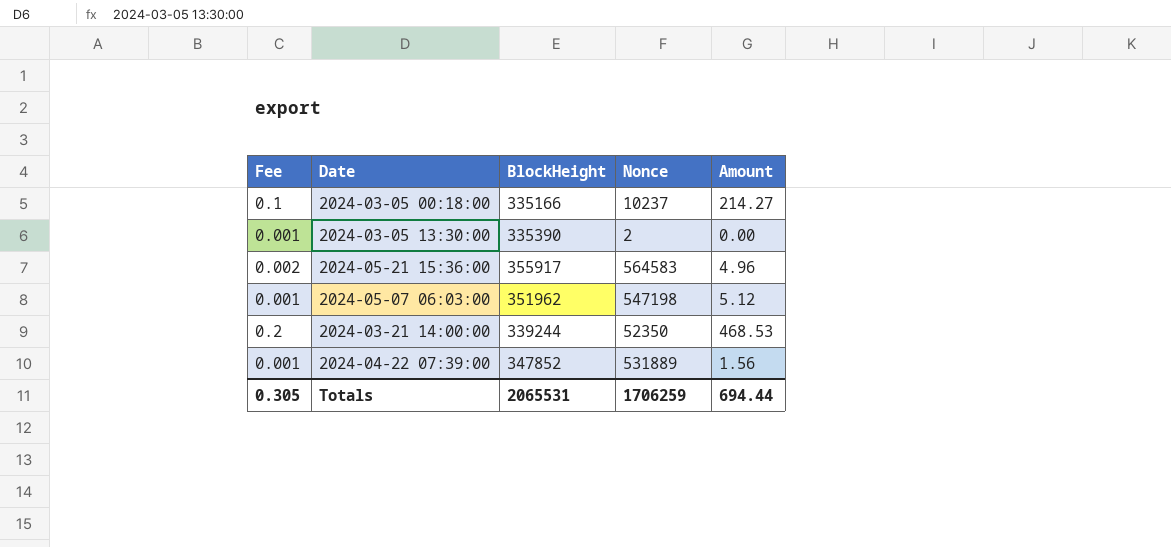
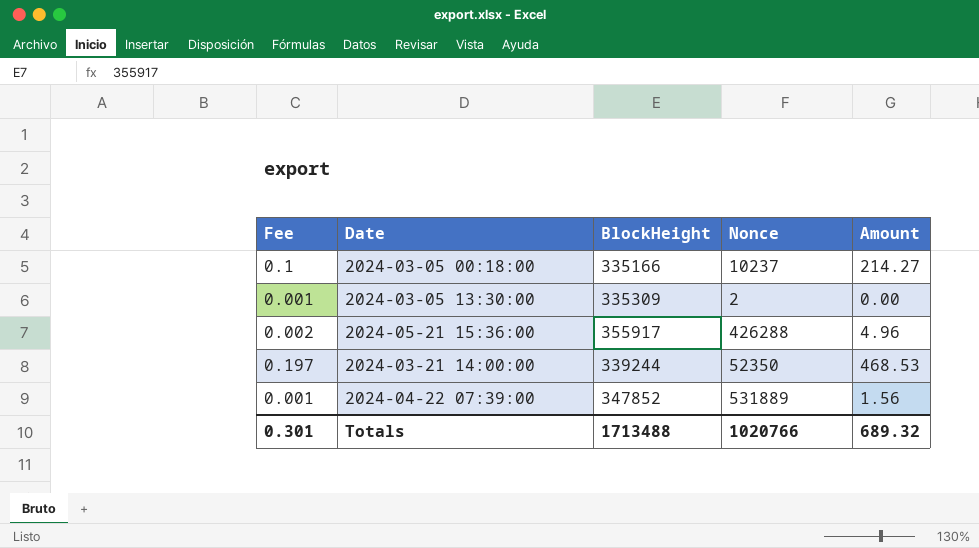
row 2024-05-07 06:03:00: 0.001 | 351962 | 547198 | 5.12 -> none
2024-03-05 13:30:00 | BlockHeight: 335390 -> 335309
2024-05-21 15:36:00 | Nonce: 564583 -> 426288
2024-03-21 14:00:00 | Fee: 0.2 -> 0.197
Totals | Fee: 0.305 -> 0.301
Totals | BlockHeight: 2065531 -> 1713488
Totals | Nonce: 1706259 -> 1020766
Totals | Amount: 694.44 -> 689.32

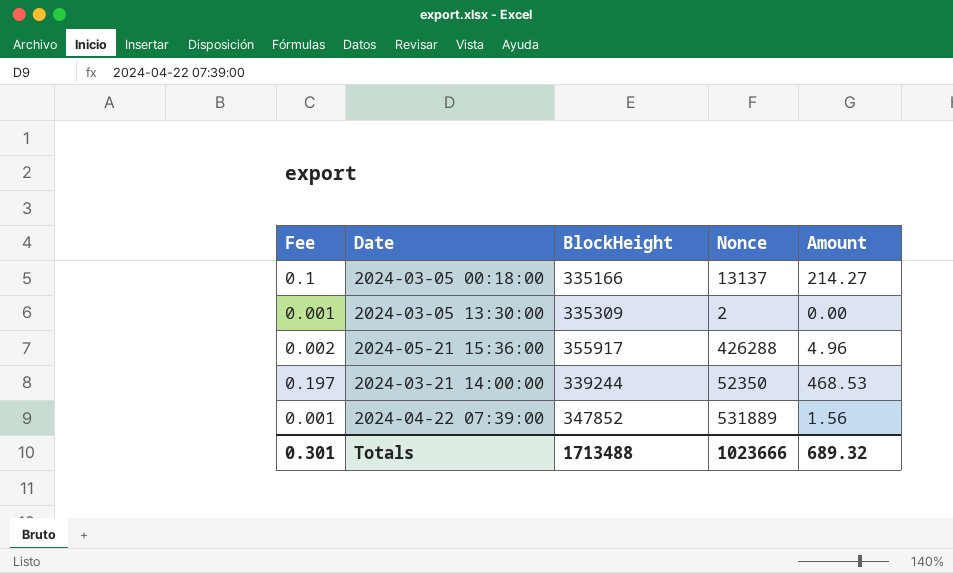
2024-03-05 00:18:00 | Nonce: 10237 -> 13137
Totals | Nonce: 1020766 -> 1023666

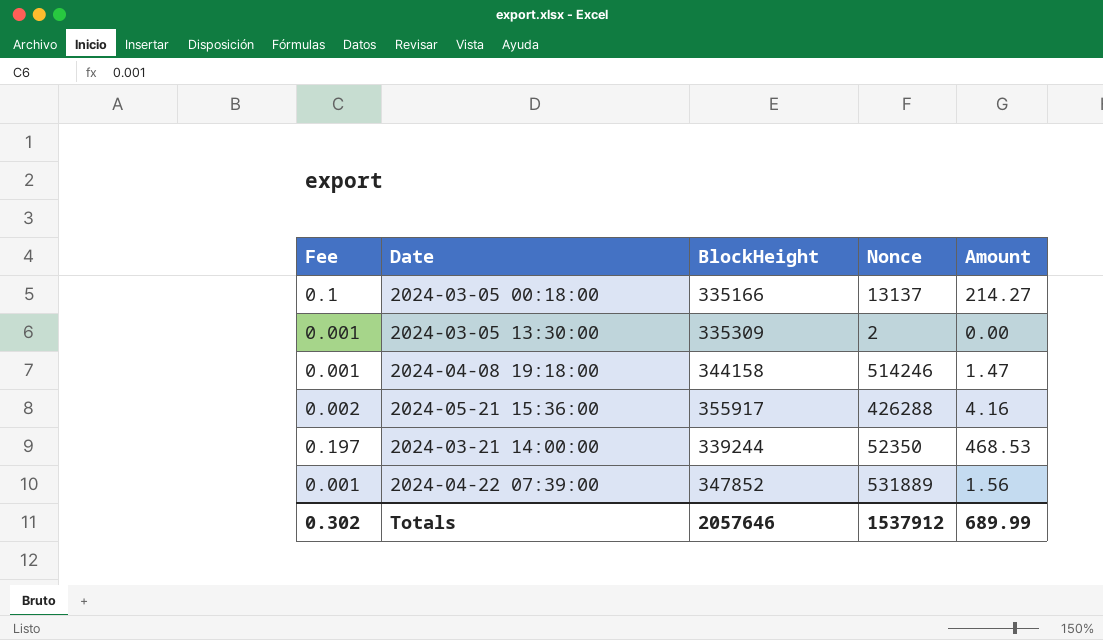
row 2024-04-08 19:18:00: none -> 0.001 | 344158 | 514246 | 1.47
2024-05-21 15:36:00 | Amount: 4.96 -> 4.16
Totals | Fee: 0.301 -> 0.302
Totals | BlockHeight: 1713488 -> 2057646
Totals | Nonce: 1023666 -> 1537912
Totals | Amount: 689.32 -> 689.99

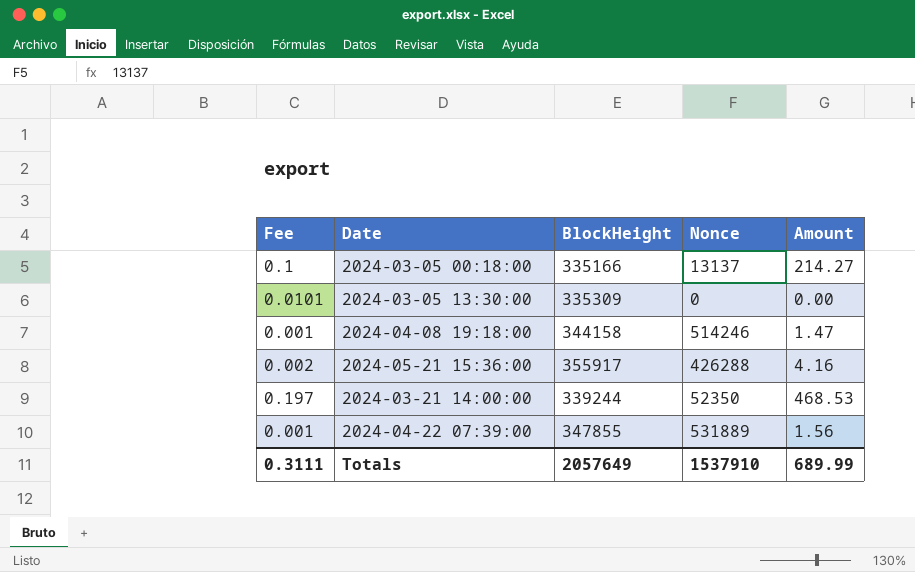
2024-03-05 13:30:00 | Fee: 0.001 -> 0.0101
2024-03-05 13:30:00 | Nonce: 2 -> 0
2024-04-22 07:39:00 | BlockHeight: 347852 -> 347855
Totals | Fee: 0.302 -> 0.3111
Totals | BlockHeight: 2057646 -> 2057649
Totals | Nonce: 1537912 -> 1537910

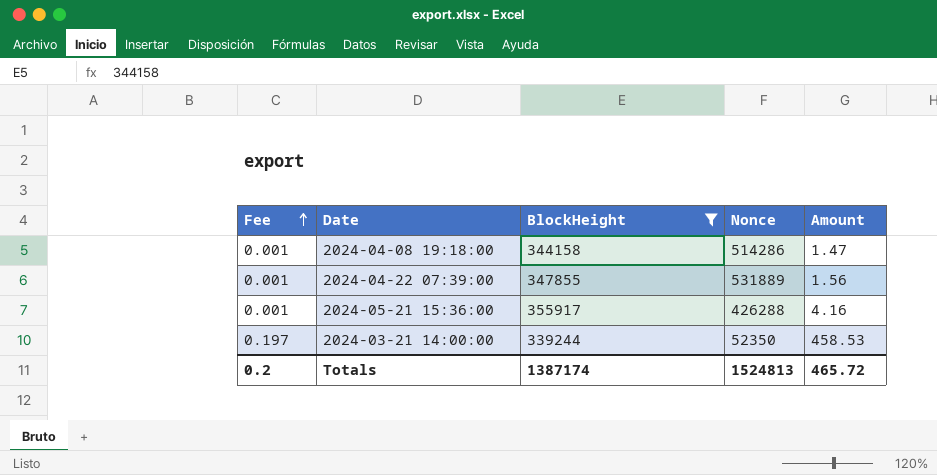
filter: none -> BlockHeight >= 339244
row order: none -> Fee ascending
2024-04-08 19:18:00 | Nonce: 514246 -> 514286
2024-05-21 15:36:00 | Fee: 0.002 -> 0.001
2024-03-21 14:00:00 | Amount: 468.53 -> 458.53
Totals | Fee: 0.3111 -> 0.2
Totals | BlockHeight: 2057649 -> 1387174
Totals | Nonce: 1537910 -> 1524813
Totals | Amount: 689.99 -> 465.72

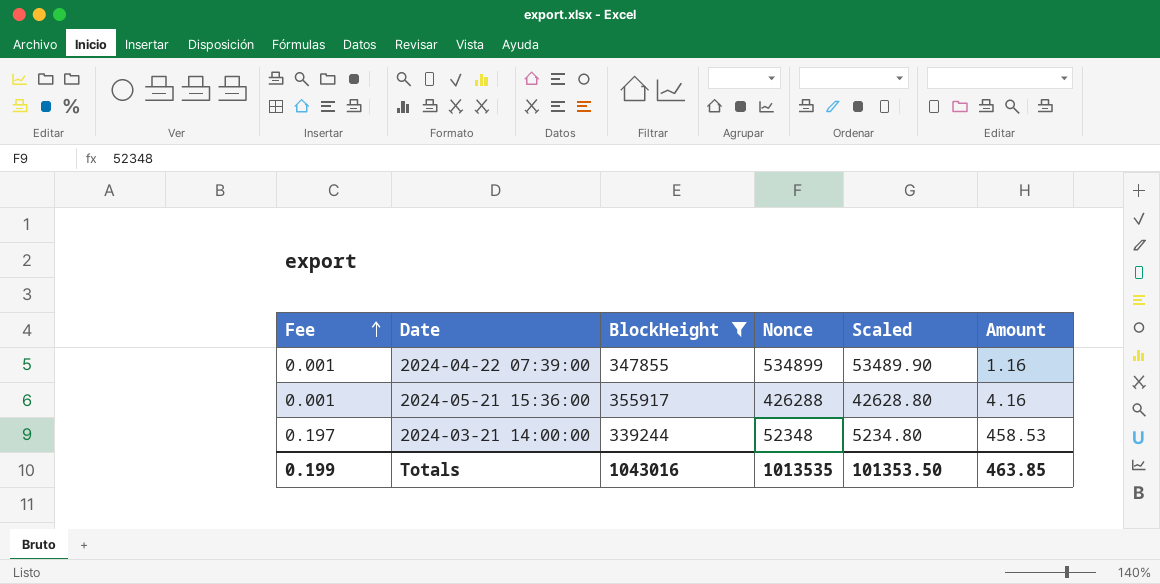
column Scaled | formula: none -> [Nonce] * 0.1
row 2024-04-08 19:18:00: 0.001 | 344158 | 514286 | 1.47 -> none
2024-04-22 07:39:00 | Nonce: 531889 -> 534899
2024-04-22 07:39:00 | Amount: 1.56 -> 1.16
2024-03-21 14:00:00 | Nonce: 52350 -> 52348
Totals | Fee: 0.2 -> 0.199
Totals | BlockHeight: 1387174 -> 1043016
Totals | Nonce: 1524813 -> 1013535
Totals | Amount: 465.72 -> 463.85

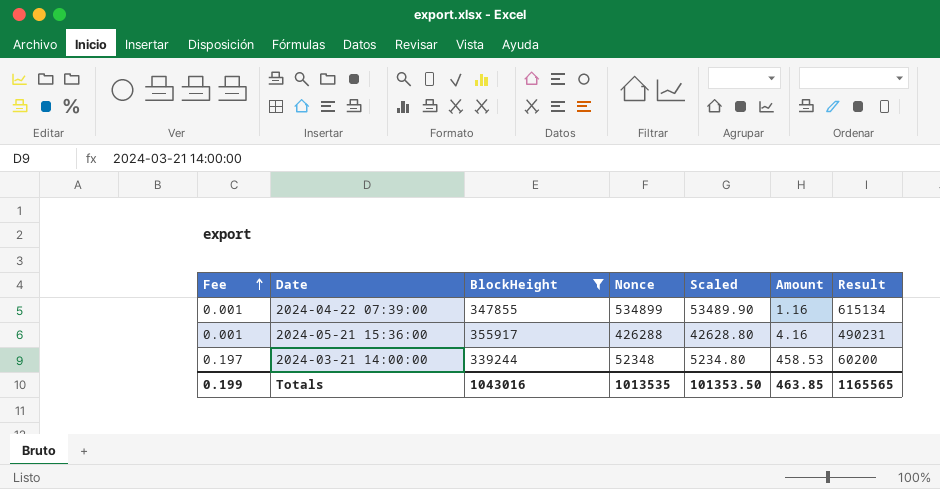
column Result | formula: none -> [Nonce] * 1.15

